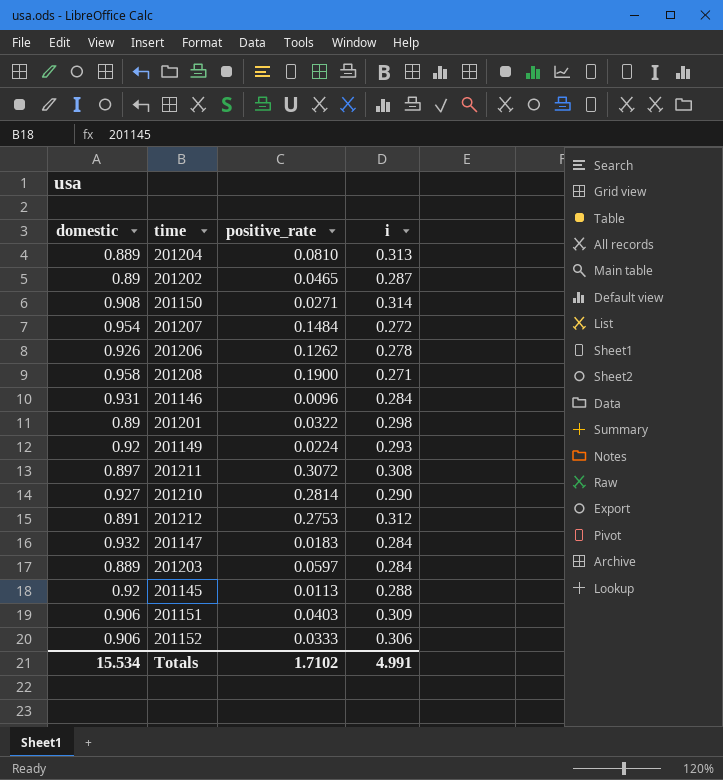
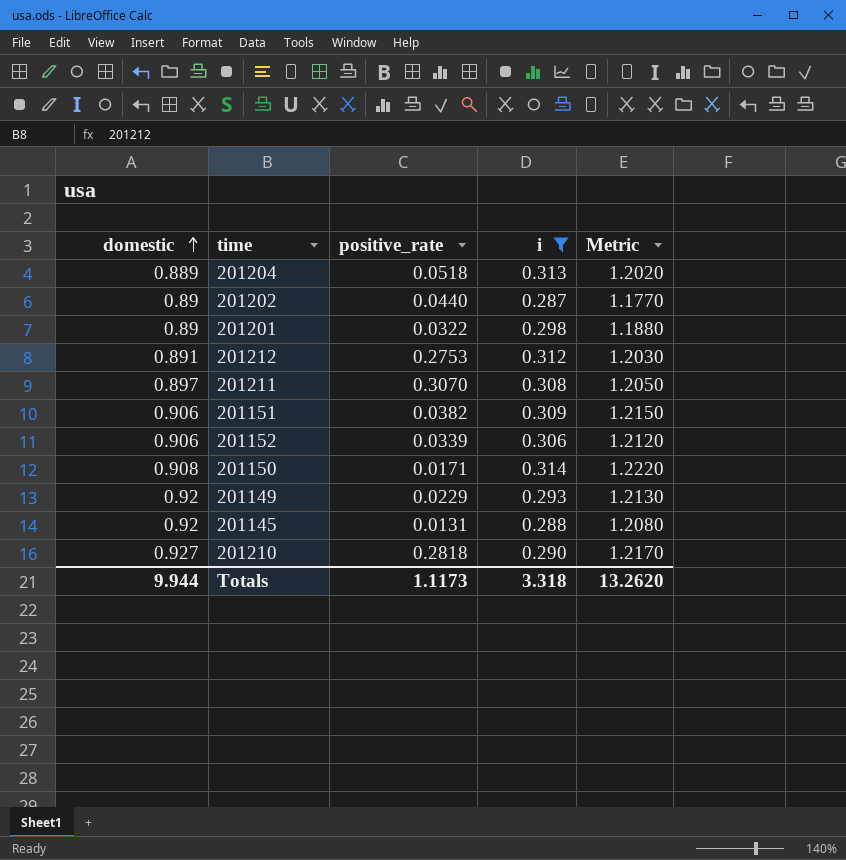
filter: none -> i >= 0.287
row order: none -> domestic ascending
column Metric | formula: none -> [domestic] + [i]
201204 | positive_rate: 0.0810 -> 0.0518
201202 | positive_rate: 0.0465 -> 0.0440
201211 | positive_rate: 0.3072 -> 0.3070
201151 | positive_rate: 0.0403 -> 0.0382
201152 | positive_rate: 0.0333 -> 0.0339
201150 | positive_rate: 0.0271 -> 0.0171
201149 | positive_rate: 0.0224 -> 0.0229
201145 | positive_rate: 0.0113 -> 0.0131
201210 | positive_rate: 0.2814 -> 0.2818
Totals | domestic: 15.534 -> 9.944
Totals | positive_rate: 1.7102 -> 1.1173
Totals | i: 4.991 -> 3.318

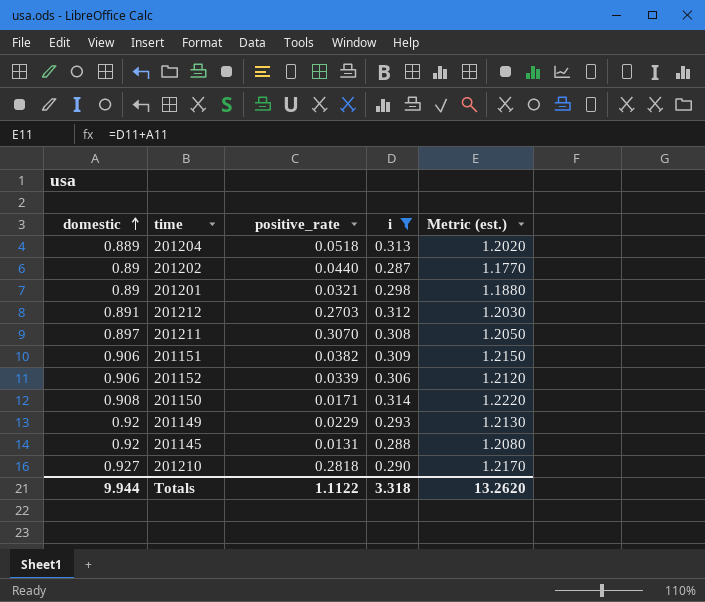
column name: Metric -> Metric (est.)
201201 | positive_rate: 0.0322 -> 0.0321
201212 | positive_rate: 0.2753 -> 0.2703
Totals | positive_rate: 1.1173 -> 1.1122

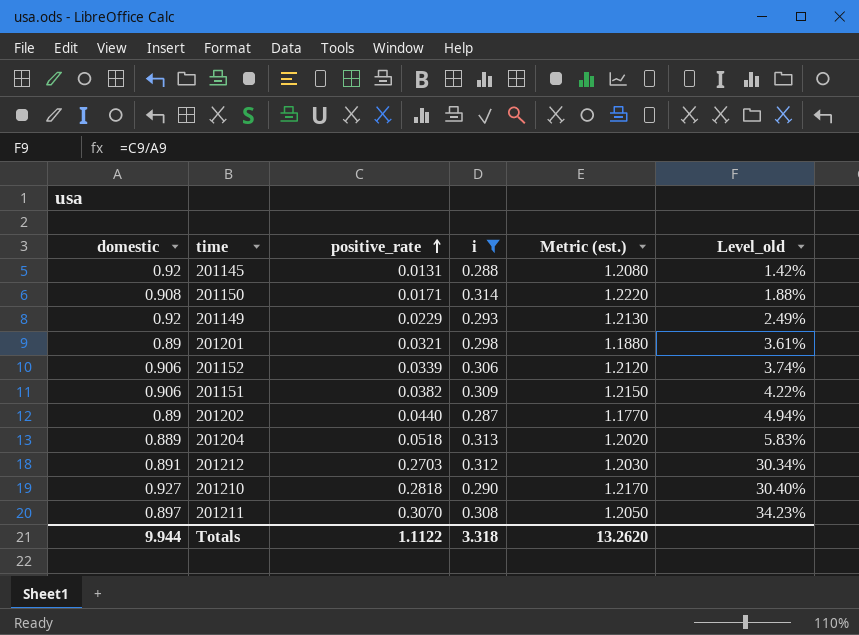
row order: domestic ascending -> positive_rate ascending
column Level_old | formula: none -> [positive_rate] / [domestic]

